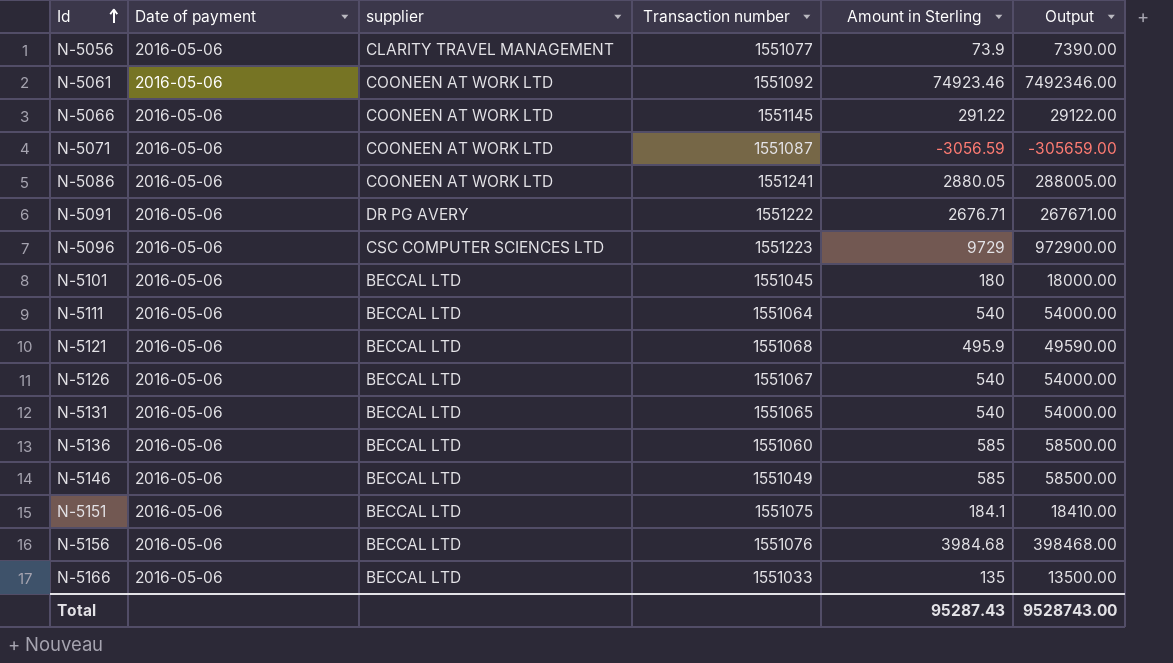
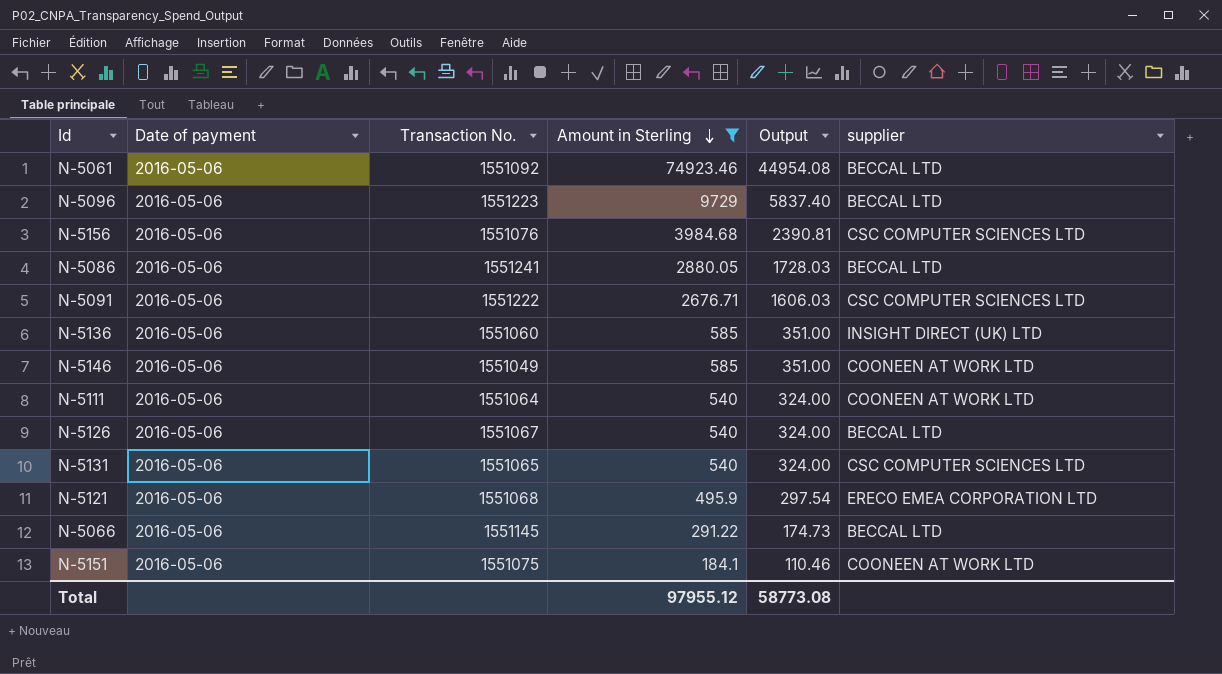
filter: none -> Amount in Sterling >= 184.1
row order: Id ascending -> Amount in Sterling descending
column name: Transaction number -> Transaction No.
column Output | formula: [Amount in Sterling] * 100 -> [Amount in Sterling] * 0.6
column supplier | position: 3 -> 6
N-5061 | supplier: COONEEN AT WORK LTD -> BECCAL LTD
N-5096 | supplier: CSC COMPUTER SCIENCES LTD -> BECCAL LTD
N-5156 | supplier: BECCAL LTD -> CSC COMPUTER SCIENCES LTD
N-5086 | supplier: COONEEN AT WORK LTD -> BECCAL LTD
N-5091 | supplier: DR PG AVERY -> CSC COMPUTER SCIENCES LTD
N-5136 | supplier: BECCAL LTD -> INSIGHT DIRECT (UK) LTD
N-5146 | supplier: BECCAL LTD -> COONEEN AT WORK LTD
N-5111 | supplier: BECCAL LTD -> COONEEN AT WORK LTD
N-5131 | supplier: BECCAL LTD -> CSC COMPUTER SCIENCES LTD
N-5121 | supplier: BECCAL LTD -> ERECO EMEA CORPORATION LTD
N-5066 | supplier: COONEEN AT WORK LTD -> BECCAL LTD
N-5151 | supplier: BECCAL LTD -> COONEEN AT WORK LTD
Total | Amount in Sterling: 95287.43 -> 97955.12
Total | Output: 9528743.00 -> 58773.08

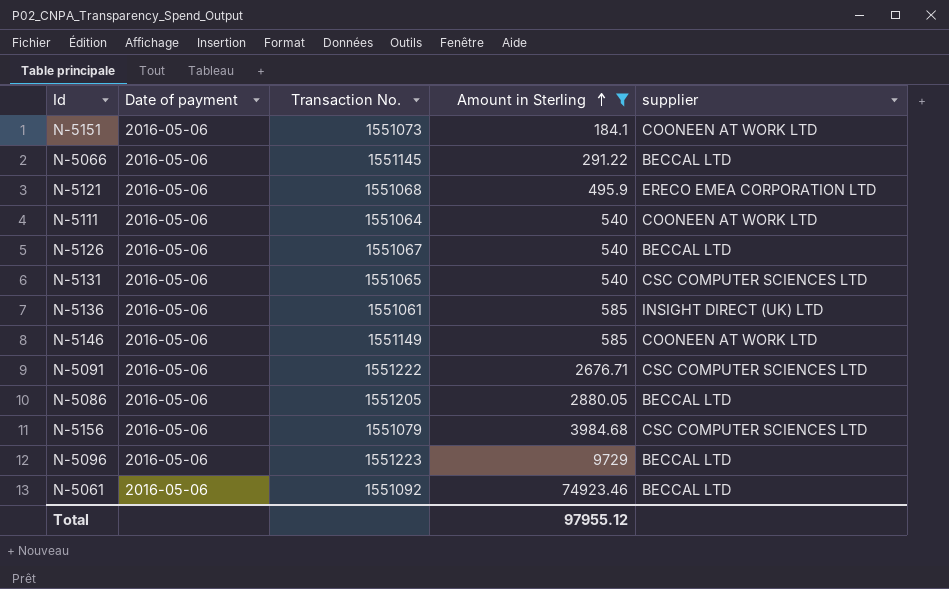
row order: Amount in Sterling descending -> Amount in Sterling ascending
column Output | formula: [Amount in Sterling] * 0.6 -> none
N-5151 | Transaction No.: 1551075 -> 1551073
N-5136 | Transaction No.: 1551060 -> 1551061
N-5146 | Transaction No.: 1551049 -> 1551149
N-5086 | Transaction No.: 1551241 -> 1551205
N-5156 | Transaction No.: 1551076 -> 1551079

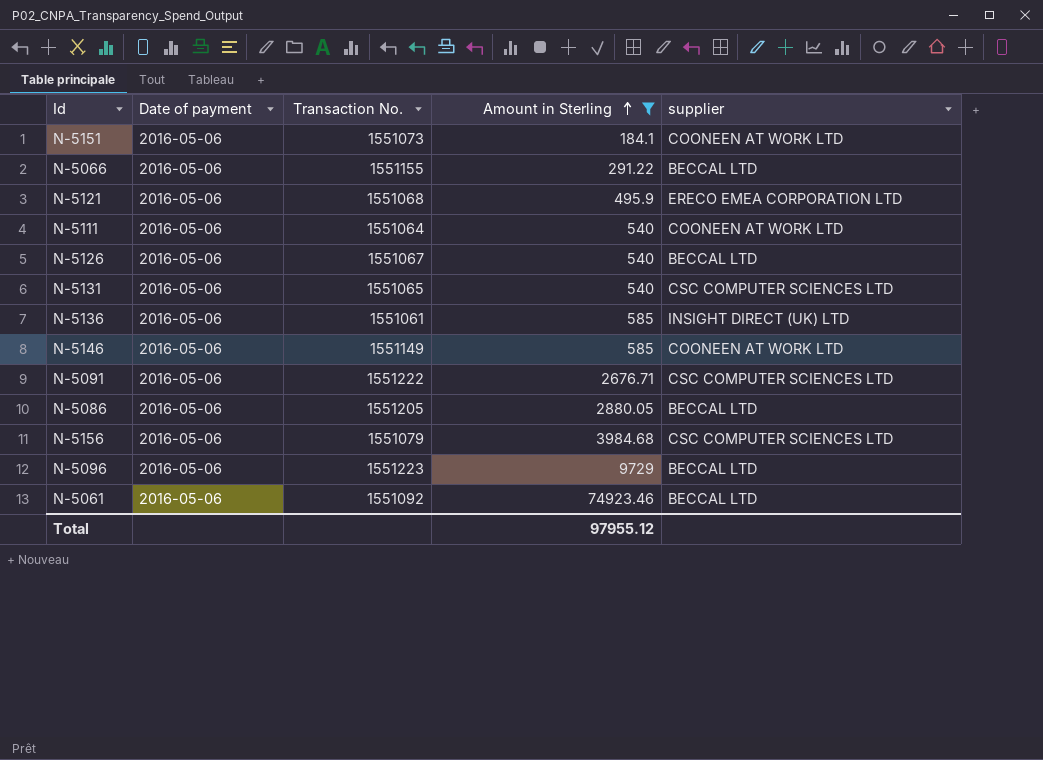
N-5066 | Transaction No.: 1551145 -> 1551155

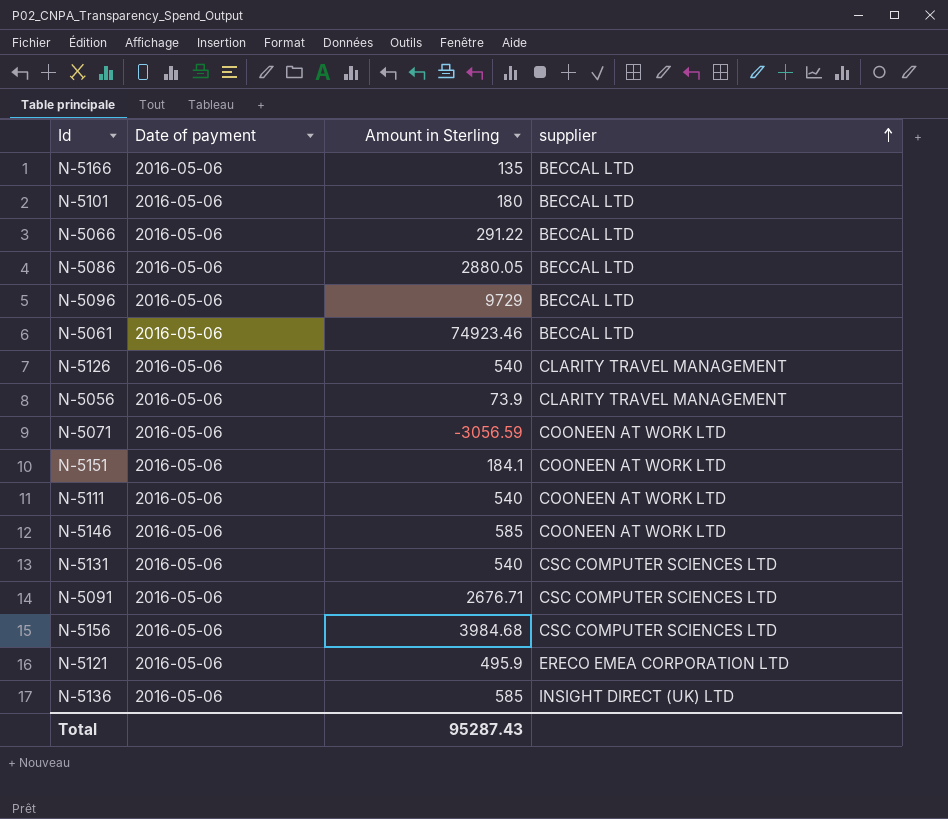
filter: Amount in Sterling >= 184.1 -> none
row order: Amount in Sterling ascending -> supplier ascending
column Transaction No. | position: 3 -> none
N-5126 | supplier: BECCAL LTD -> CLARITY TRAVEL MANAGEMENT
Total | Amount in Sterling: 97955.12 -> 95287.43

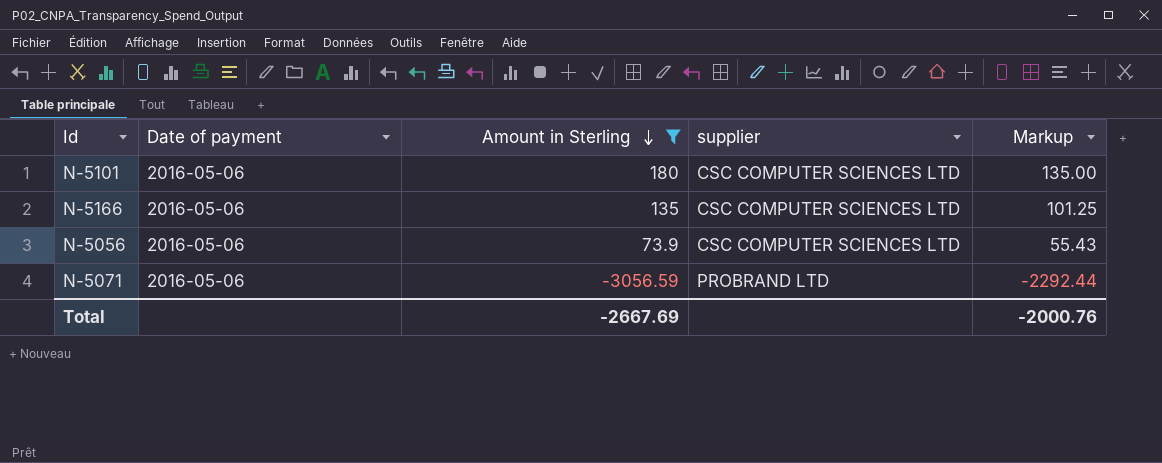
filter: none -> Amount in Sterling <= 180
row order: supplier ascending -> Amount in Sterling descending
column Markup | formula: none -> [Amount in Sterling] * 0.75
N-5101 | supplier: BECCAL LTD -> CSC COMPUTER SCIENCES LTD
N-5166 | supplier: BECCAL LTD -> CSC COMPUTER SCIENCES LTD
N-5056 | supplier: CLARITY TRAVEL MANAGEMENT -> CSC COMPUTER SCIENCES LTD
N-5071 | supplier: COONEEN AT WORK LTD -> PROBRAND LTD
Total | Amount in Sterling: 95287.43 -> -2667.69

